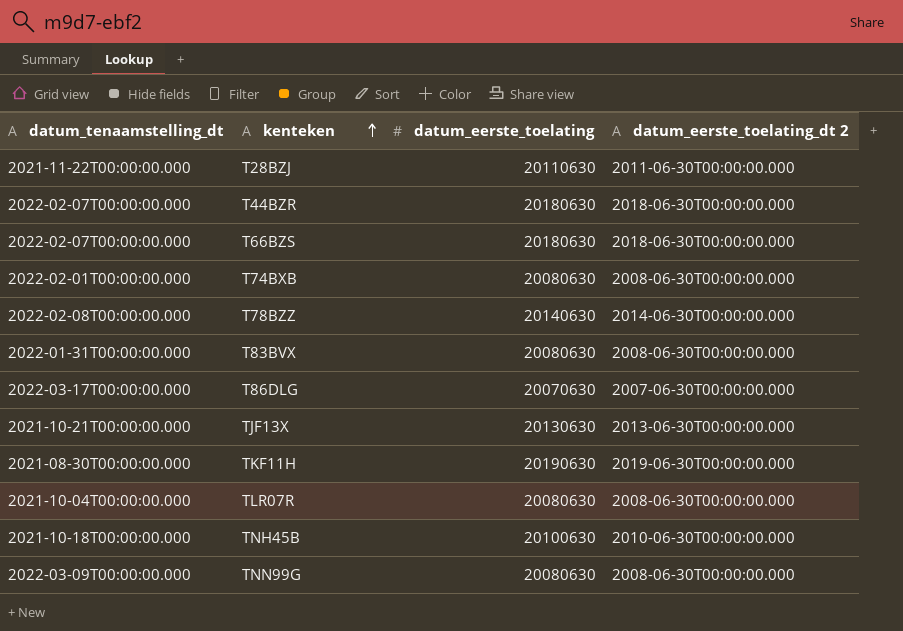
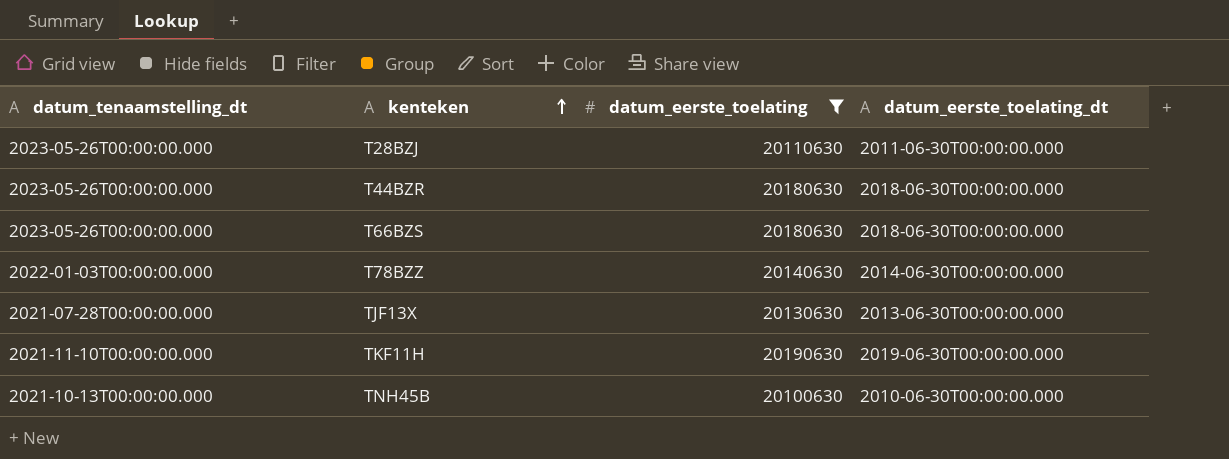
filter: none -> datum_eerste_toelating >= 20100630
column name: datum_eerste_toelating_dt 2 -> datum_eerste_toelating_dt
T28BZJ | datum_tenaamstelling_dt: 2021-11-22T00:00:00.000 -> 2023-05-26T00:00:00.000
T44BZR | datum_tenaamstelling_dt: 2022-02-07T00:00:00.000 -> 2023-05-26T00:00:00.000
T66BZS | datum_tenaamstelling_dt: 2022-02-07T00:00:00.000 -> 2023-05-26T00:00:00.000
T78BZZ | datum_tenaamstelling_dt: 2022-02-08T00:00:00.000 -> 2022-01-03T00:00:00.000
TJF13X | datum_tenaamstelling_dt: 2021-10-21T00:00:00.000 -> 2021-07-28T00:00:00.000
TKF11H | datum_tenaamstelling_dt: 2021-08-30T00:00:00.000 -> 2021-11-10T00:00:00.000
TNH45B | datum_tenaamstelling_dt: 2021-10-18T00:00:00.000 -> 2021-10-13T00:00:00.000

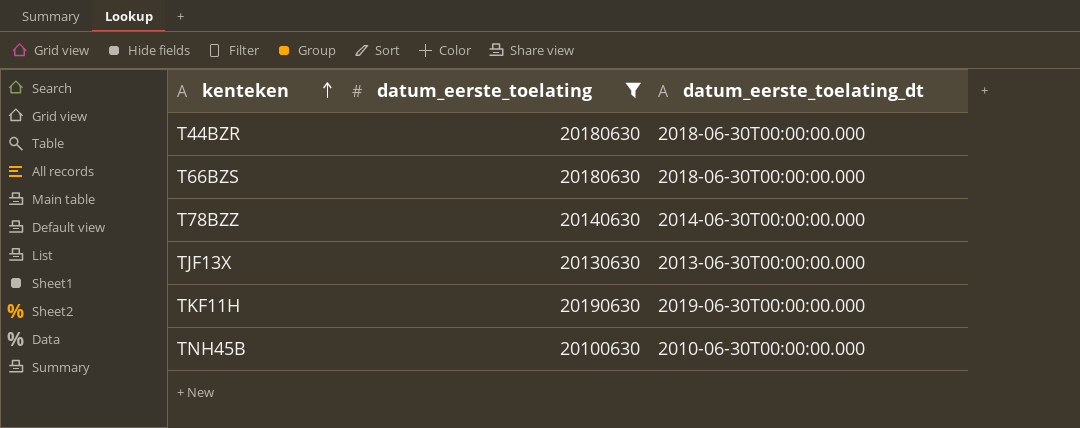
column datum_tenaamstelling_dt | position: 1 -> none
row T28BZJ: 2023-05-26T00:00:00.000 | 20110630 | 2011-06-30T00:00:00.000 -> none

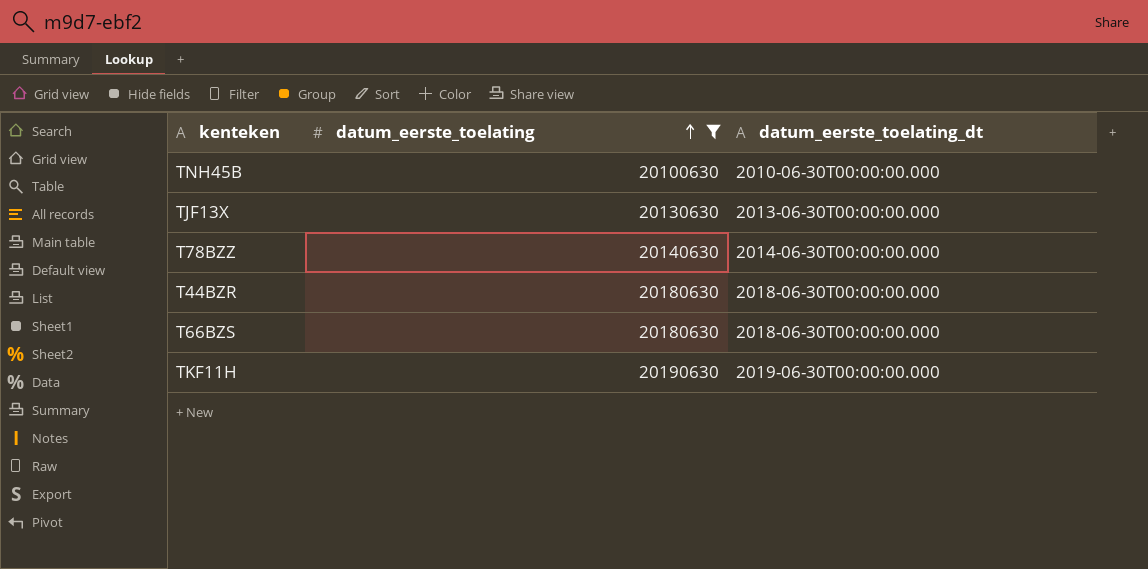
row order: kenteken ascending -> datum_eerste_toelating ascending

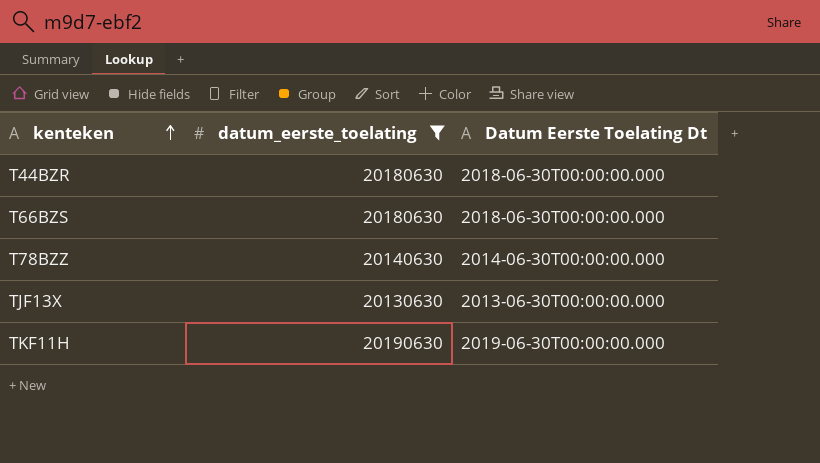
row order: datum_eerste_toelating ascending -> kenteken ascending
column name: datum_eerste_toelating_dt -> Datum Eerste Toelating Dt
row TNH45B: 20100630 | 2010-06-30T00:00:00.000 -> none

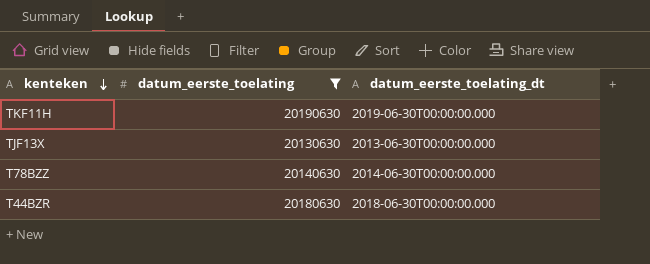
row order: kenteken ascending -> kenteken descending
column name: Datum Eerste Toelating Dt -> datum_eerste_toelating_dt
row T66BZS: 20180630 | 2018-06-30T00:00:00.000 -> none

